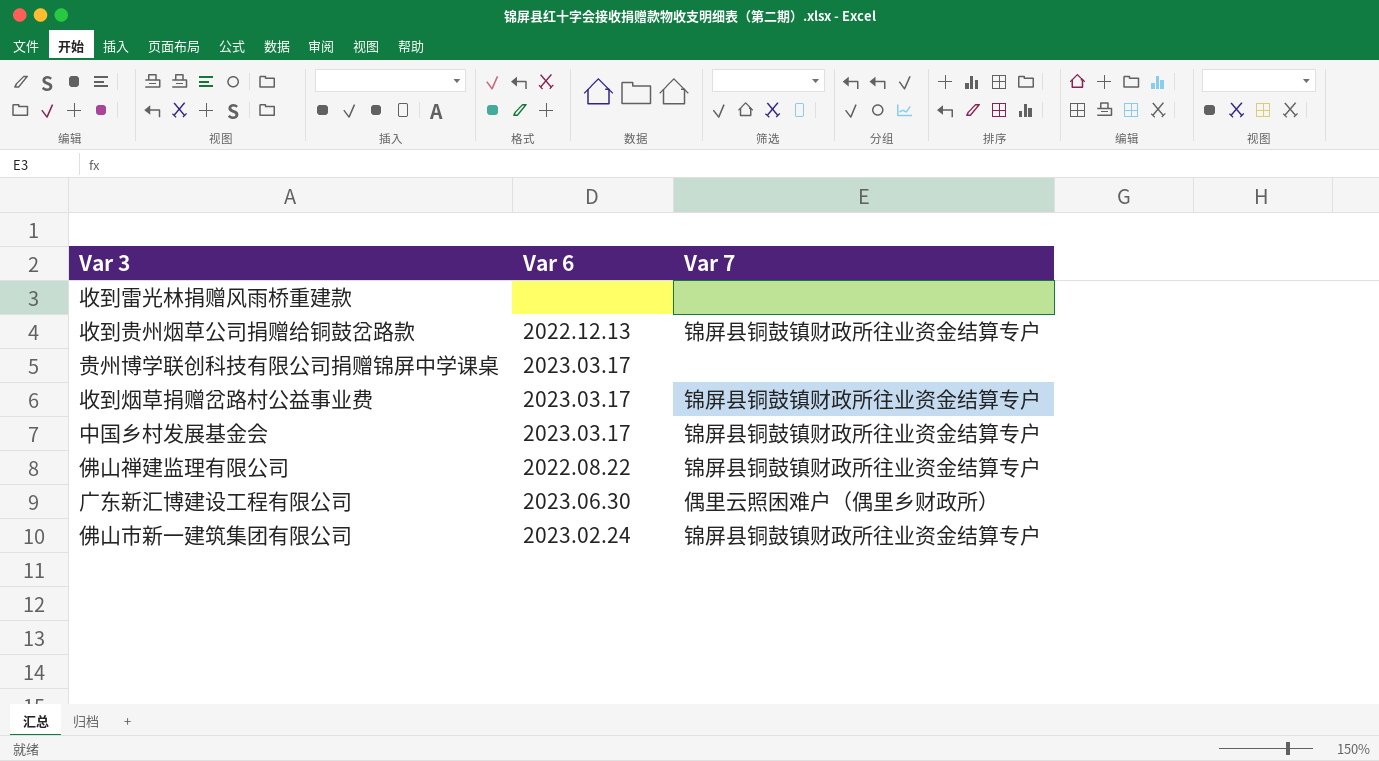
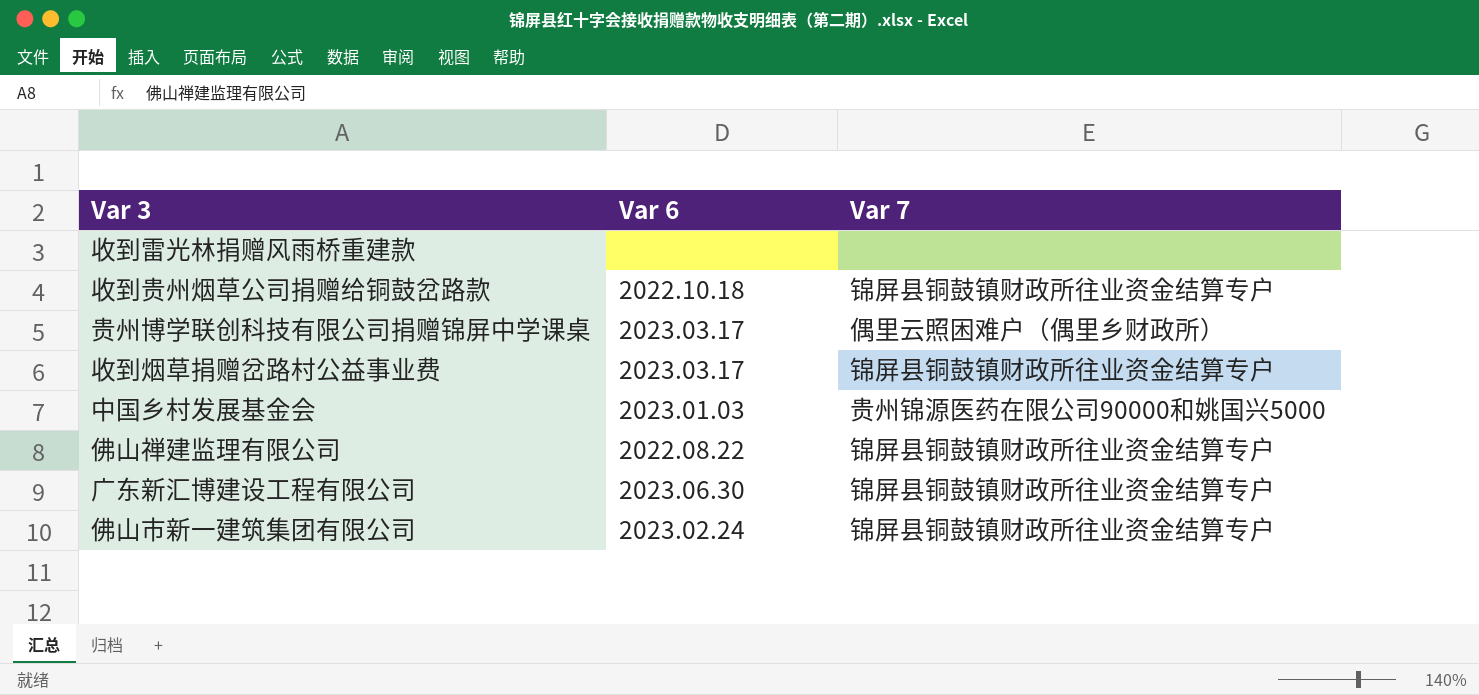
收到贵州烟草公司捐赠给铜鼓岔路款 | Var 6: 2022.12.13 -> 2022.10.18
贵州博学联创科技有限公司捐赠锦屏中学课桌 | Var 7: none -> 偶里云照困难户（偶里乡财政所）
中国乡村发展基金会 | Var 6: 2023.03.17 -> 2023.01.03
中国乡村发展基金会 | Var 7: 锦屏县铜鼓镇财政所往业资金结算专户 -> 贵州锦源医药在限公司90000和姚国兴5000
广东新汇博建设工程有限公司 | Var 7: 偶里云照困难户（偶里乡财政所） -> 锦屏县铜鼓镇财政所往业资金结算专户

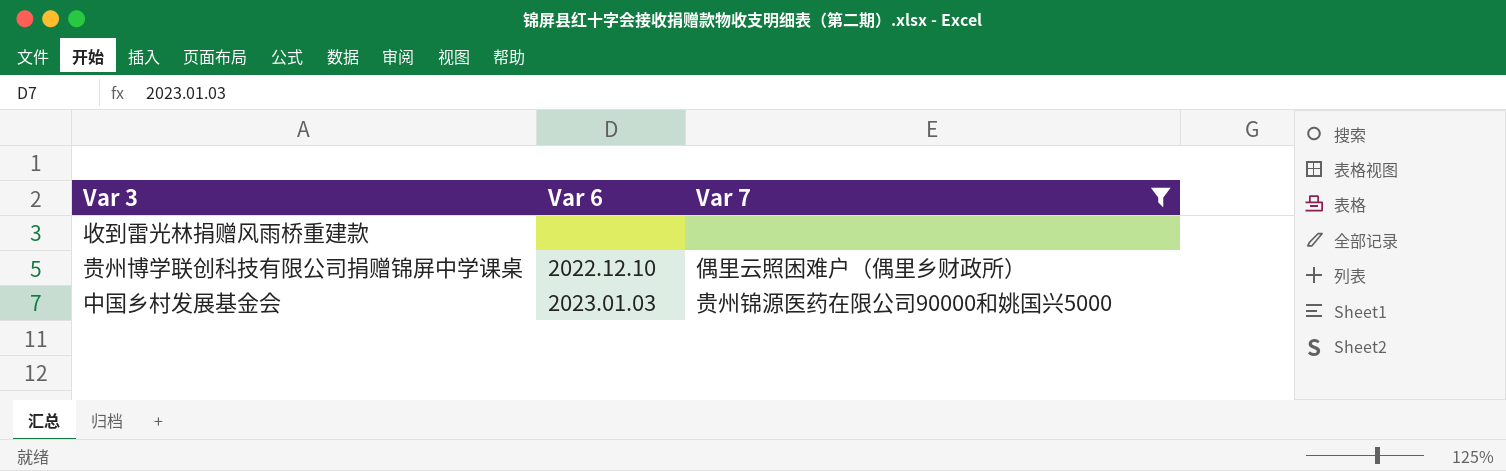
filter: none -> Var 7 != 锦屏县铜鼓镇财政所往业资金结算专户
贵州博学联创科技有限公司捐赠锦屏中学课桌 | Var 6: 2023.03.17 -> 2022.12.10

